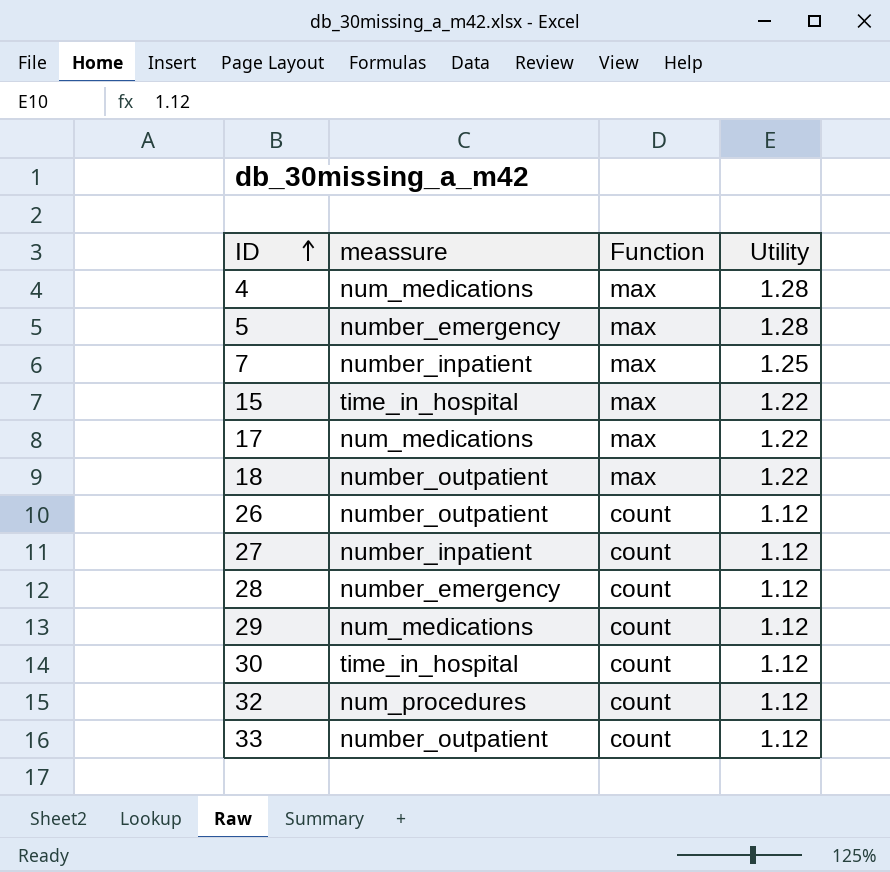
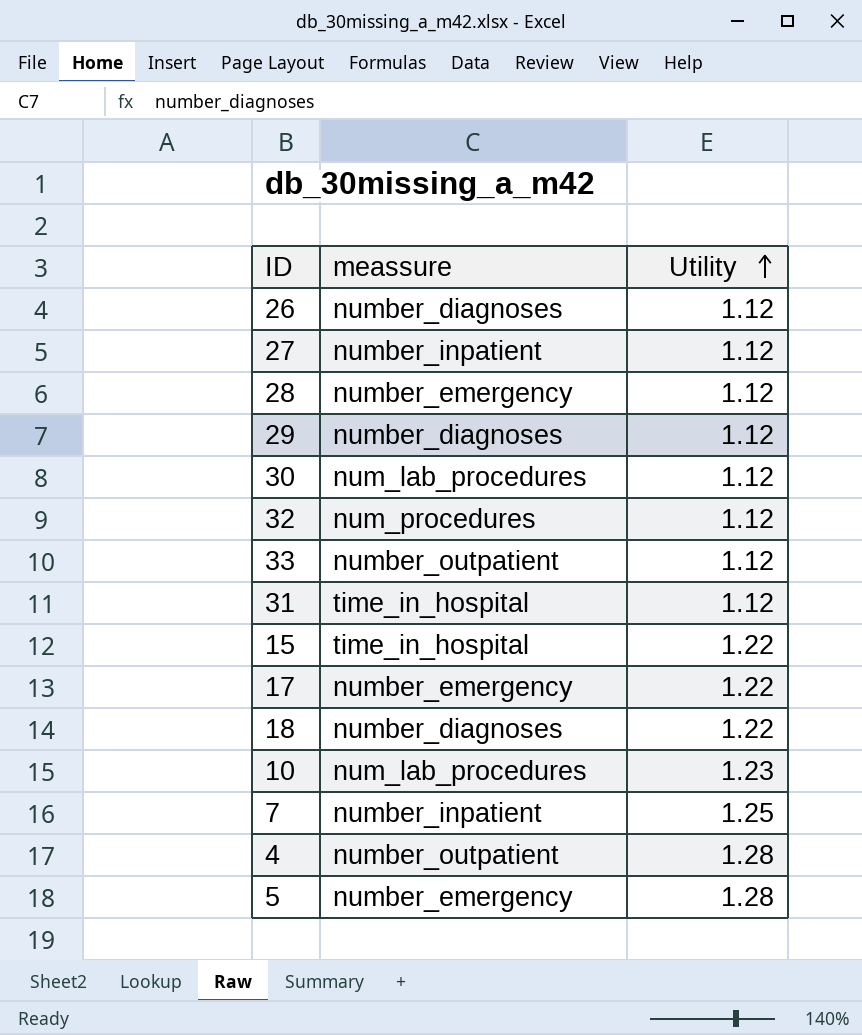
row order: ID ascending -> Utility ascending
column Function | position: 3 -> none
26 | meassure: number_outpatient -> number_diagnoses
29 | meassure: num_medications -> number_diagnoses
30 | meassure: time_in_hospital -> num_lab_procedures
row 31: none -> time_in_hospital | 1.12
17 | meassure: num_medications -> number_emergency
18 | meassure: number_outpatient -> number_diagnoses
row 10: none -> num_lab_procedures | 1.23
4 | meassure: num_medications -> number_outpatient

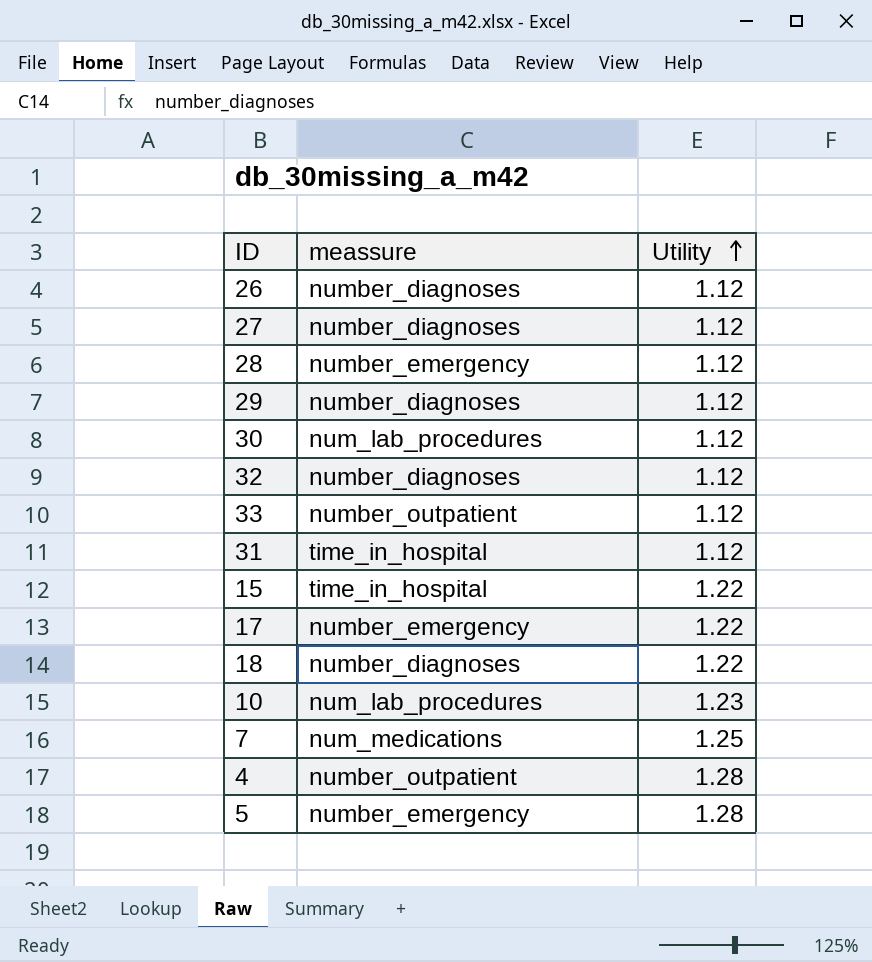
27 | meassure: number_inpatient -> number_diagnoses
32 | meassure: num_procedures -> number_diagnoses
7 | meassure: number_inpatient -> num_medications

